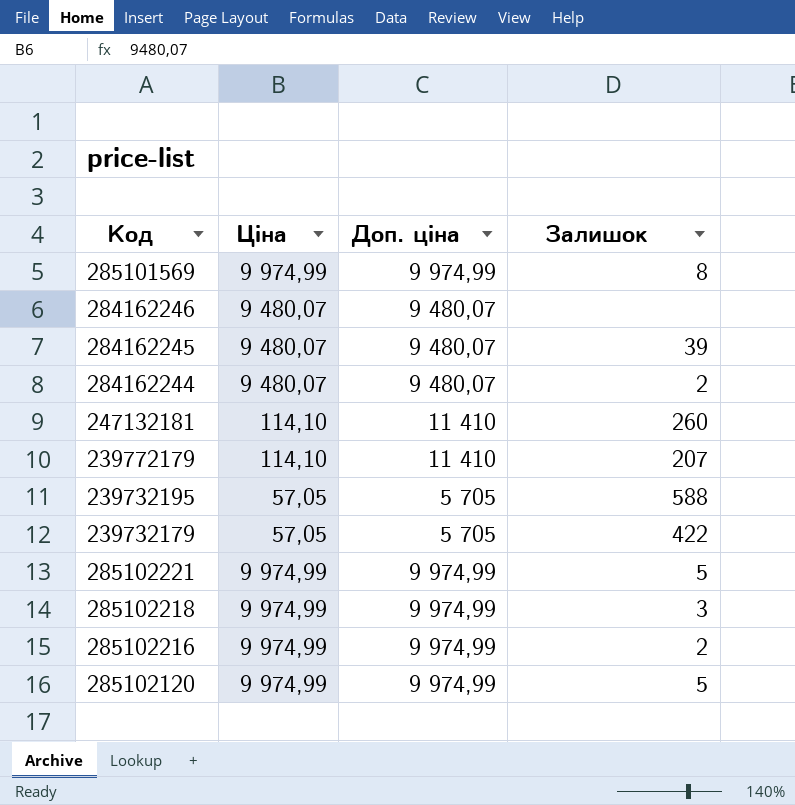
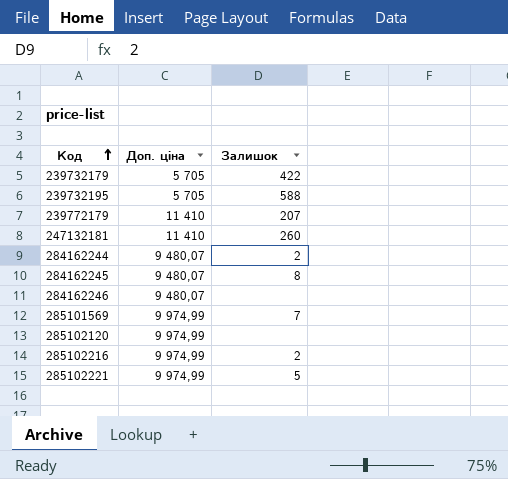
row order: none -> Код ascending
column Ціна | position: 2 -> none
row 285102218: 9 974,99 | 9 974,99 | 3 -> none
284162245 | Залишок: 39 -> 8
285101569 | Залишок: 8 -> 7
285102120 | Залишок: 5 -> none

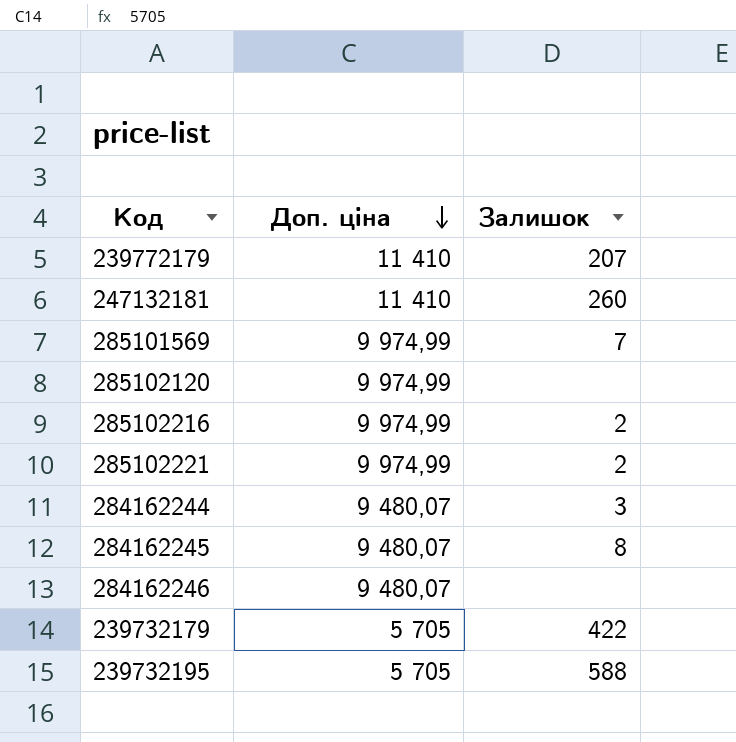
row order: Код ascending -> Доп. ціна descending
285102221 | Залишок: 5 -> 2
284162244 | Залишок: 2 -> 3

